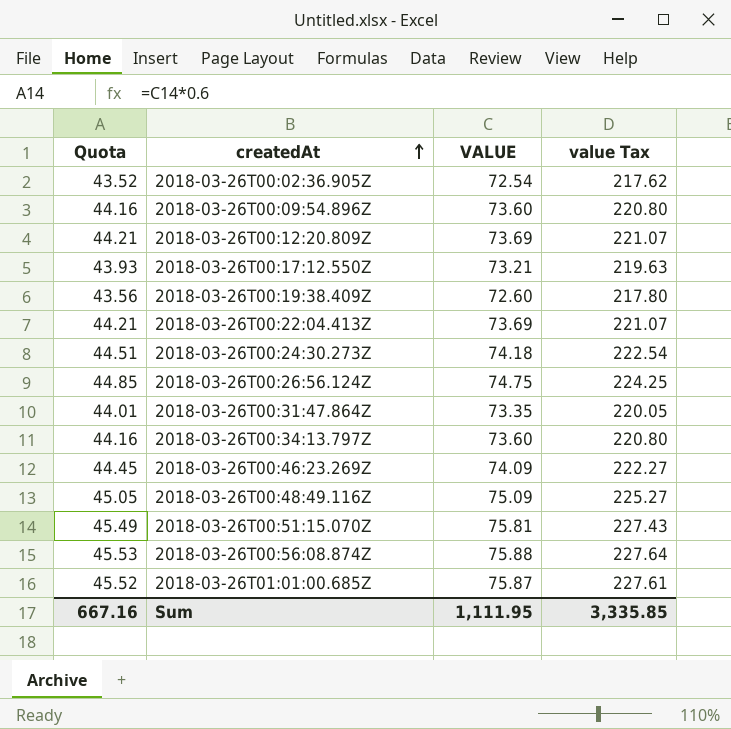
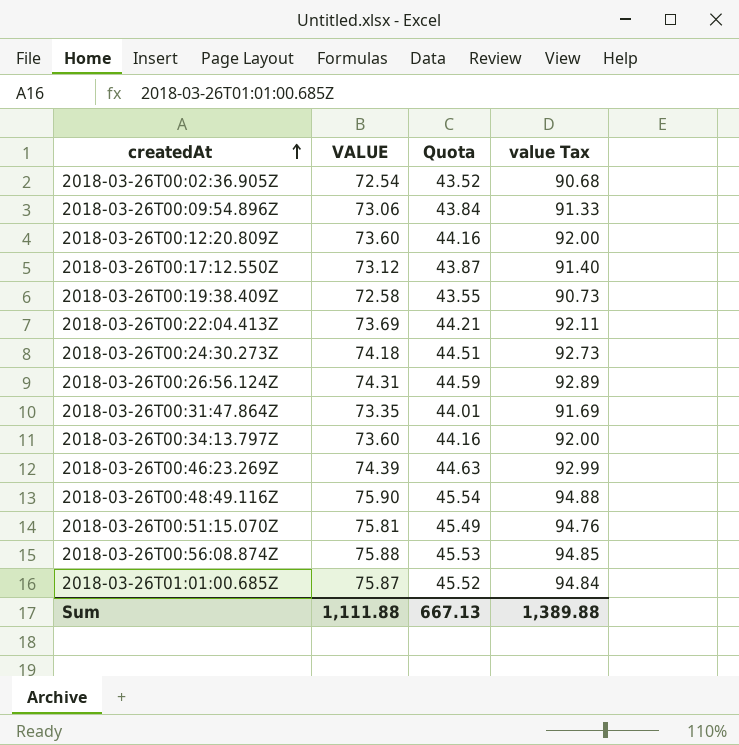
column Quota | position: 1 -> 3
column value Tax | formula: [VALUE] * 3 -> [VALUE] * 1.25
2018-03-26T00:09:54.896Z | VALUE: 73.60 -> 73.06
2018-03-26T00:09:54.896Z | Quota: 44.16 -> 43.84
2018-03-26T00:12:20.809Z | VALUE: 73.69 -> 73.60
2018-03-26T00:12:20.809Z | Quota: 44.21 -> 44.16
2018-03-26T00:17:12.550Z | VALUE: 73.21 -> 73.12
2018-03-26T00:17:12.550Z | Quota: 43.93 -> 43.87
2018-03-26T00:19:38.409Z | VALUE: 72.60 -> 72.58
2018-03-26T00:19:38.409Z | Quota: 43.56 -> 43.55
2018-03-26T00:26:56.124Z | VALUE: 74.75 -> 74.31
2018-03-26T00:26:56.124Z | Quota: 44.85 -> 44.59
2018-03-26T00:46:23.269Z | VALUE: 74.09 -> 74.39
2018-03-26T00:46:23.269Z | Quota: 44.45 -> 44.63
2018-03-26T00:48:49.116Z | VALUE: 75.09 -> 75.90
2018-03-26T00:48:49.116Z | Quota: 45.05 -> 45.54
Sum | VALUE: 1,111.95 -> 1,111.88
Sum | Quota: 667.16 -> 667.13
Sum | value Tax: 3,335.85 -> 1,389.88

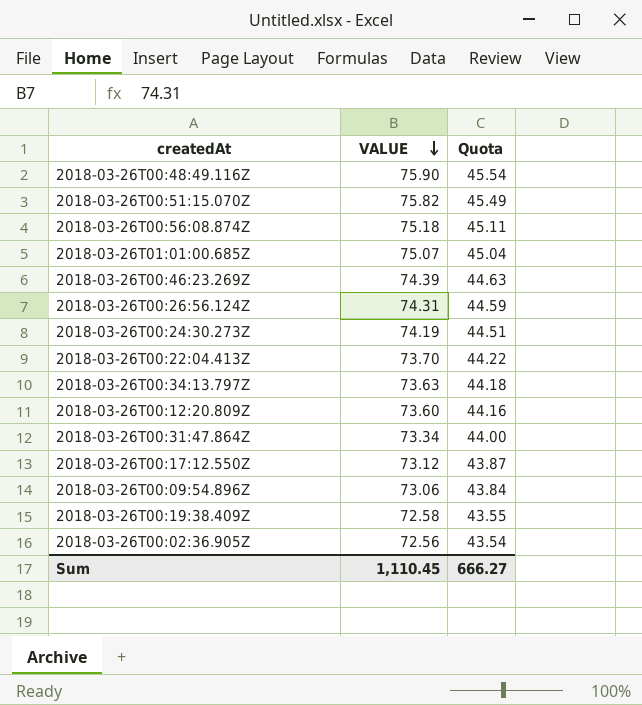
row order: createdAt ascending -> VALUE descending
column value Tax | formula: [VALUE] * 1.25 -> none
2018-03-26T00:51:15.070Z | VALUE: 75.81 -> 75.82
2018-03-26T00:56:08.874Z | VALUE: 75.88 -> 75.18
2018-03-26T00:56:08.874Z | Quota: 45.53 -> 45.11
2018-03-26T01:01:00.685Z | VALUE: 75.87 -> 75.07
2018-03-26T01:01:00.685Z | Quota: 45.52 -> 45.04
2018-03-26T00:24:30.273Z | VALUE: 74.18 -> 74.19
2018-03-26T00:22:04.413Z | VALUE: 73.69 -> 73.70
2018-03-26T00:22:04.413Z | Quota: 44.21 -> 44.22
2018-03-26T00:34:13.797Z | VALUE: 73.60 -> 73.63
2018-03-26T00:34:13.797Z | Quota: 44.16 -> 44.18
2018-03-26T00:31:47.864Z | VALUE: 73.35 -> 73.34
2018-03-26T00:31:47.864Z | Quota: 44.01 -> 44.00
2018-03-26T00:02:36.905Z | VALUE: 72.54 -> 72.56
2018-03-26T00:02:36.905Z | Quota: 43.52 -> 43.54
Sum | VALUE: 1,111.88 -> 1,110.45
Sum | Quota: 667.13 -> 666.27

